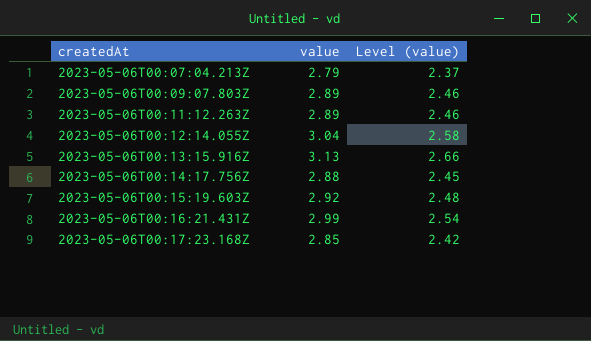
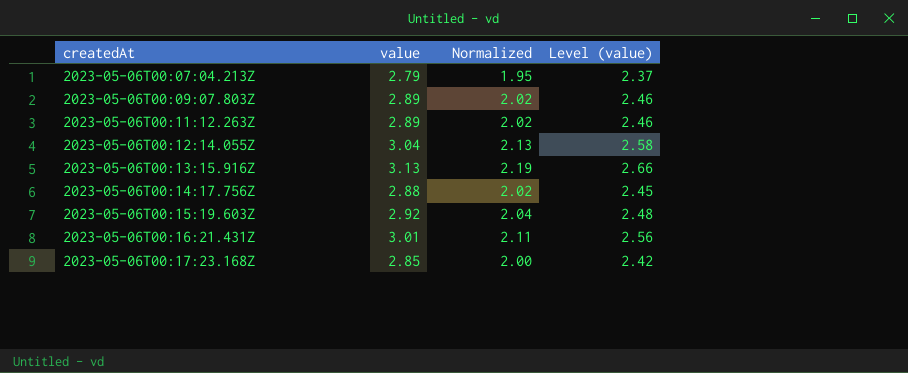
column Normalized | formula: none -> [value] * 0.7
2023-05-06T00:16:21.431Z | value: 2.99 -> 3.01
2023-05-06T00:16:21.431Z | Level (value): 2.54 -> 2.56

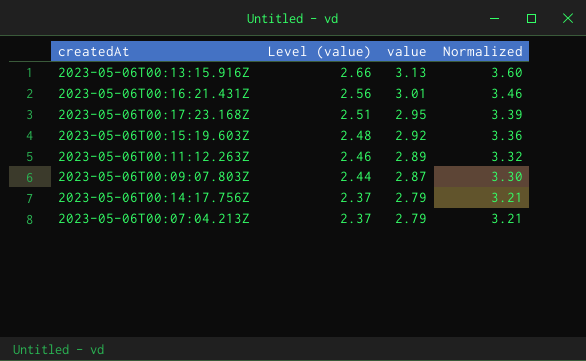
row order: createdAt ascending -> Level (value) descending
column Level (value) | position: 4 -> 2
column Normalized | formula: [value] * 0.7 -> [value] * 1.15
row 2023-05-06T00:12:14.055Z: 3.04 | 2.13 | 2.58 -> none
2023-05-06T00:17:23.168Z | Level (value): 2.42 -> 2.51
2023-05-06T00:17:23.168Z | value: 2.85 -> 2.95
2023-05-06T00:09:07.803Z | Level (value): 2.46 -> 2.44
2023-05-06T00:09:07.803Z | value: 2.89 -> 2.87
2023-05-06T00:14:17.756Z | Level (value): 2.45 -> 2.37
2023-05-06T00:14:17.756Z | value: 2.88 -> 2.79

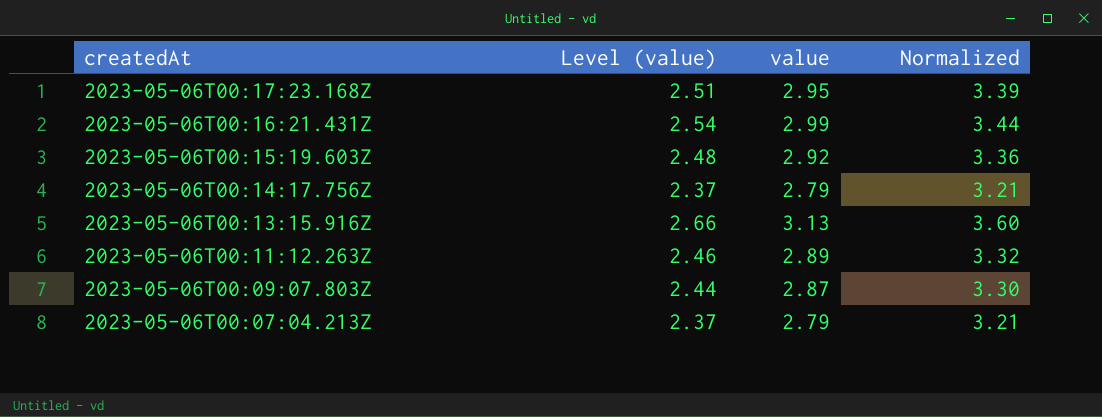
row order: Level (value) descending -> createdAt descending
2023-05-06T00:16:21.431Z | Level (value): 2.56 -> 2.54
2023-05-06T00:16:21.431Z | value: 3.01 -> 2.99
2023-05-06T00:16:21.431Z | Normalized: 3.46 -> 3.44

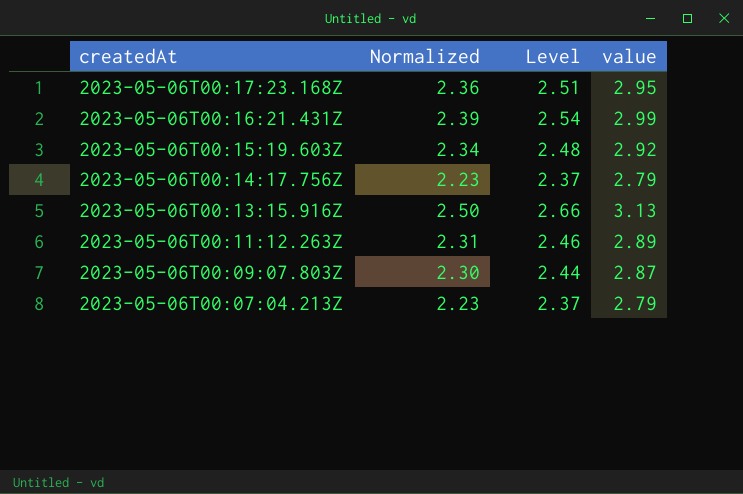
column Normalized | formula: [value] * 1.15 -> [value] * 0.8
column Normalized | position: 4 -> 2
column name: Level (value) -> Level

